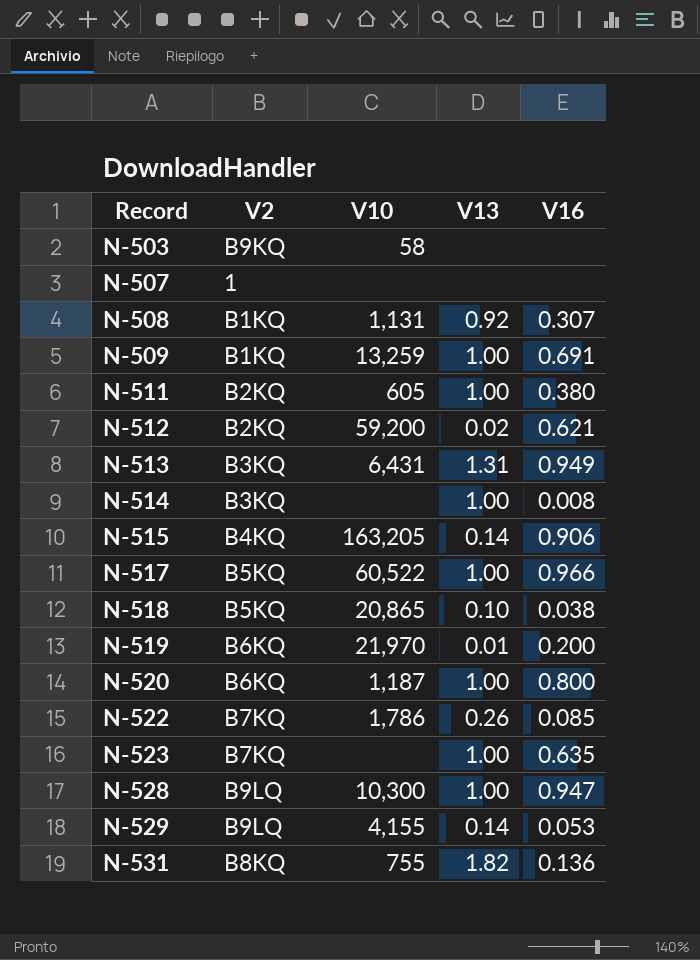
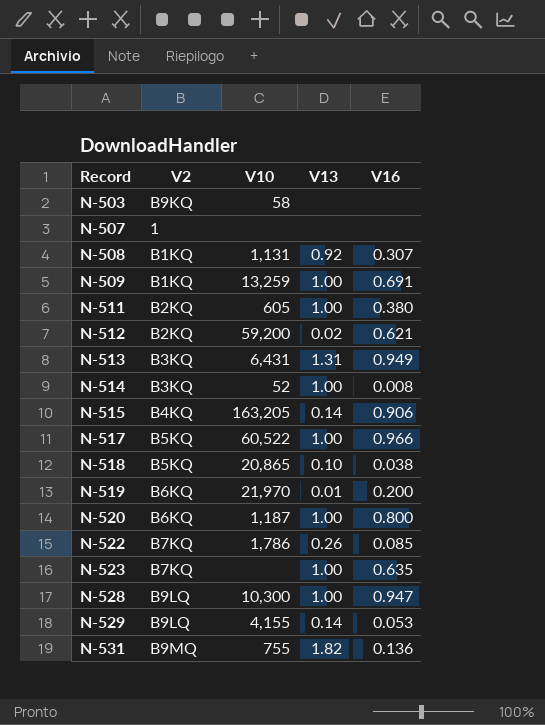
N-514 | V10: none -> 52
N-531 | V2: B8KQ -> B9MQ

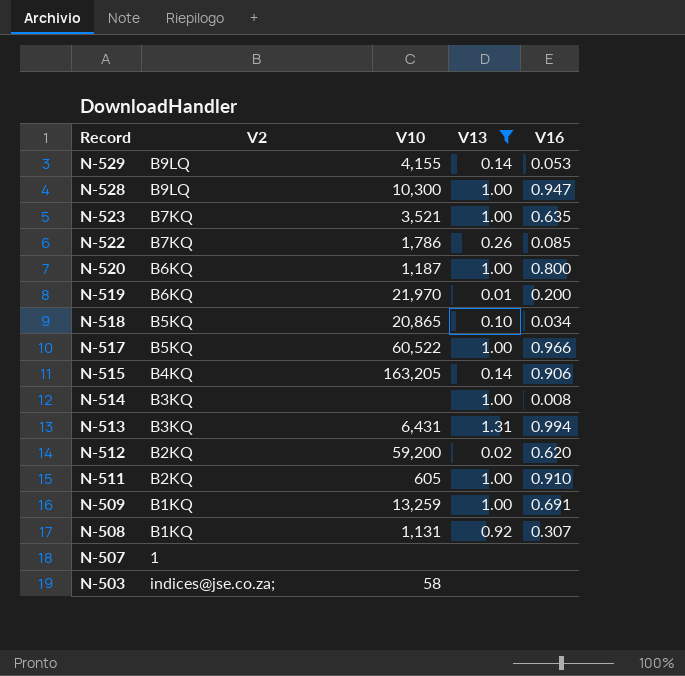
filter: none -> V13 != 1.82
row order: Record ascending -> Record descending
N-523 | V10: none -> 3,521
N-518 | V16: 0.038 -> 0.034
N-514 | V10: 52 -> none
N-513 | V16: 0.949 -> 0.994
N-512 | V16: 0.621 -> 0.620
N-511 | V16: 0.380 -> 0.910
N-503 | V2: B9KQ -> indices@jse.co.za;

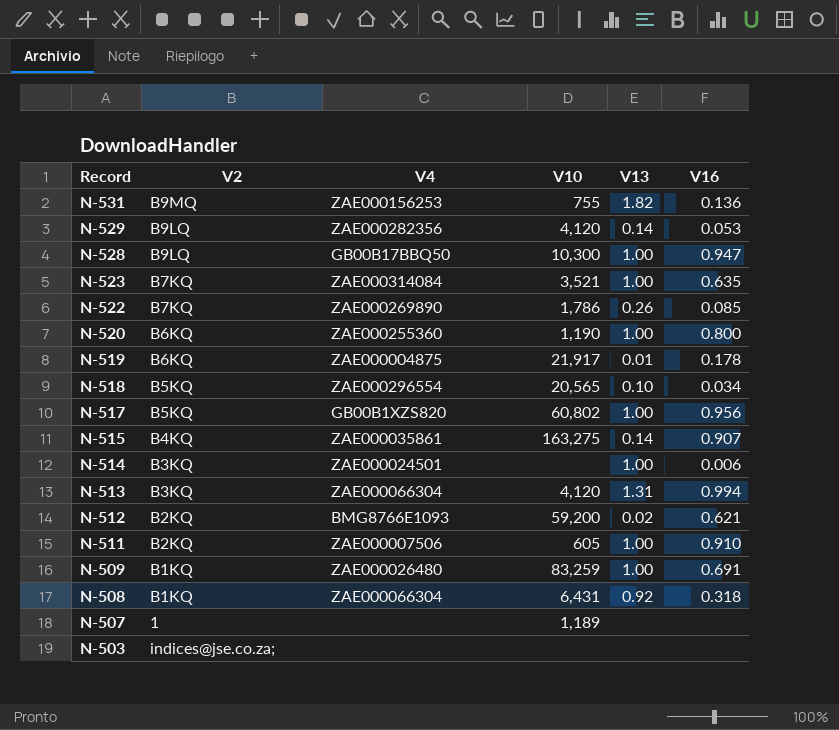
filter: V13 != 1.82 -> none
column V4 | position: none -> 3
N-529 | V10: 4,155 -> 4,120
N-520 | V10: 1,187 -> 1,190
N-519 | V10: 21,970 -> 21,917
N-519 | V16: 0.200 -> 0.178
N-518 | V10: 20,865 -> 20,565
N-517 | V10: 60,522 -> 60,802
N-517 | V16: 0.966 -> 0.956
N-515 | V10: 163,205 -> 163,275
N-515 | V16: 0.906 -> 0.907
N-514 | V16: 0.008 -> 0.006
N-513 | V10: 6,431 -> 4,120
N-512 | V16: 0.620 -> 0.621
N-509 | V10: 13,259 -> 83,259
N-508 | V10: 1,131 -> 6,431
N-508 | V16: 0.307 -> 0.318
N-507 | V10: none -> 1,189
N-503 | V10: 58 -> none

